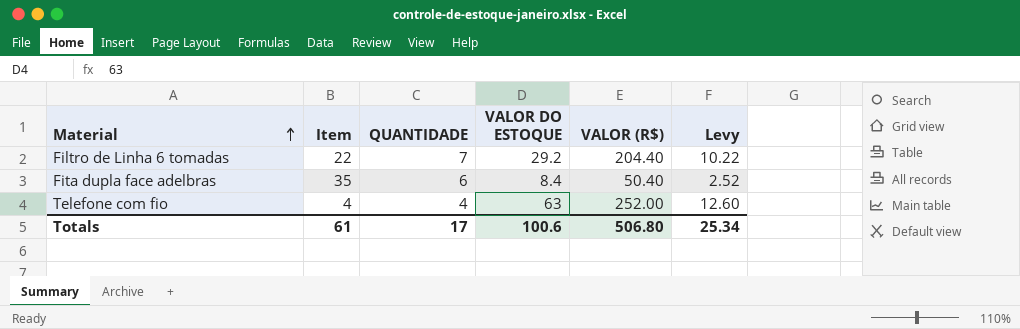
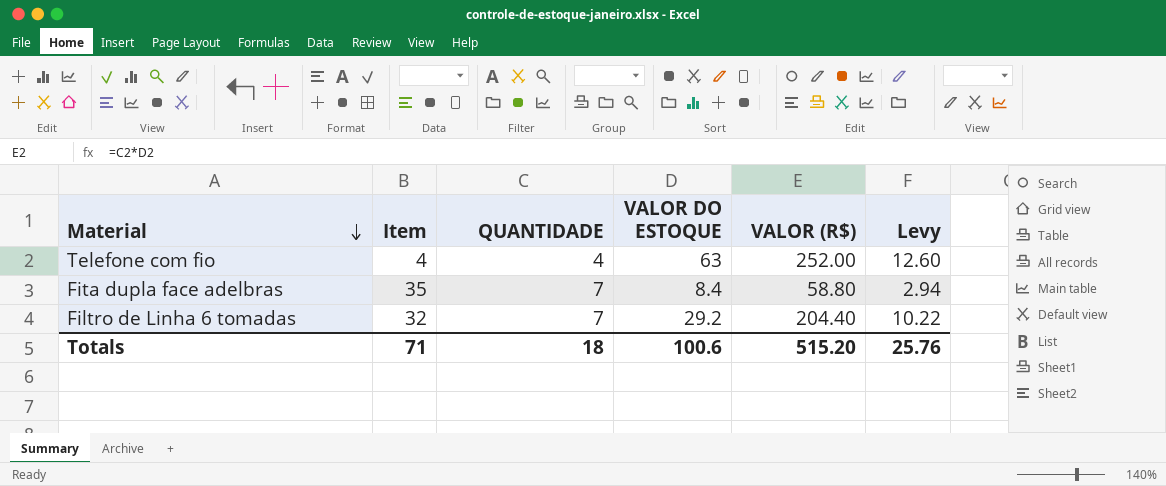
row order: Material ascending -> Material descending
Fita dupla face adelbras | QUANTIDADE: 6 -> 7
Fita dupla face adelbras | VALOR (R$): 50.40 -> 58.80
Fita dupla face adelbras | Levy: 2.52 -> 2.94
Filtro de Linha 6 tomadas | Item: 22 -> 32
Totals | Item: 61 -> 71
Totals | QUANTIDADE: 17 -> 18
Totals | VALOR (R$): 506.80 -> 515.20
Totals | Levy: 25.34 -> 25.76

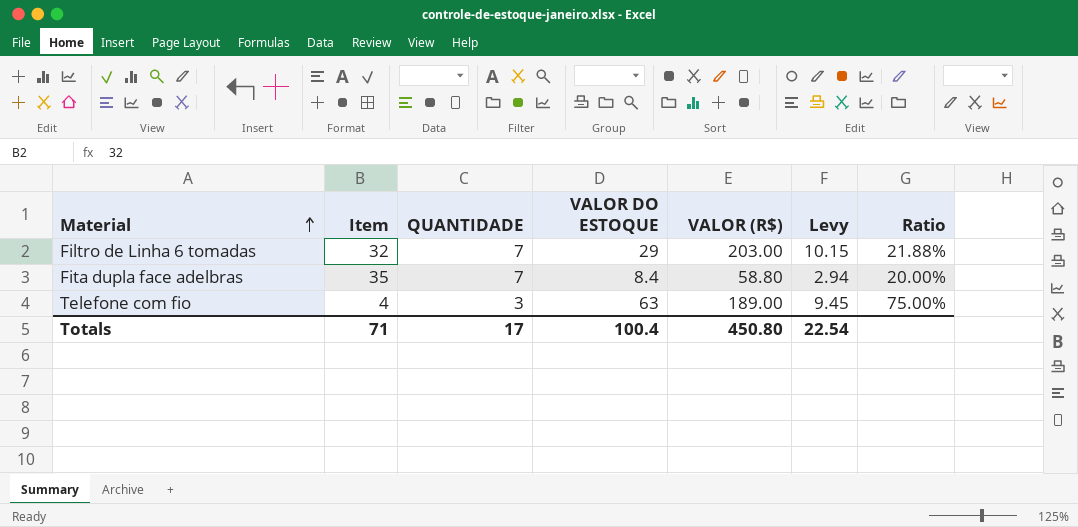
row order: Material descending -> Material ascending
column Ratio | formula: none -> [QUANTIDADE] / [Item]
Filtro de Linha 6 tomadas | VALOR DO ESTOQUE: 29.2 -> 29
Filtro de Linha 6 tomadas | VALOR (R$): 204.40 -> 203.00
Filtro de Linha 6 tomadas | Levy: 10.22 -> 10.15
Telefone com fio | QUANTIDADE: 4 -> 3
Telefone com fio | VALOR (R$): 252.00 -> 189.00
Telefone com fio | Levy: 12.60 -> 9.45
Totals | QUANTIDADE: 18 -> 17
Totals | VALOR DO ESTOQUE: 100.6 -> 100.4
Totals | VALOR (R$): 515.20 -> 450.80
Totals | Levy: 25.76 -> 22.54

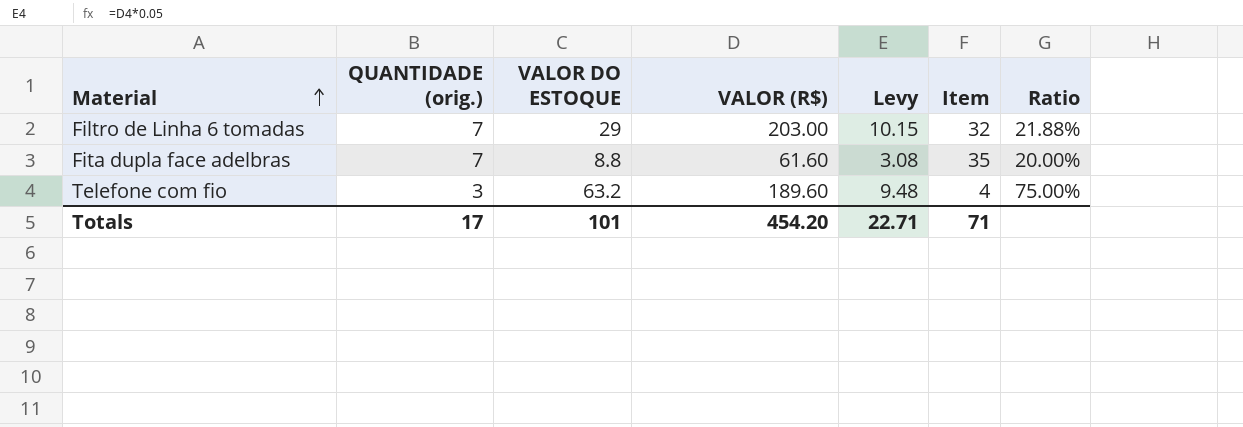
column name: QUANTIDADE -> QUANTIDADE (orig.)
column Item | position: 2 -> 6
Fita dupla face adelbras | VALOR DO ESTOQUE: 8.4 -> 8.8
Fita dupla face adelbras | VALOR (R$): 58.80 -> 61.60
Fita dupla face adelbras | Levy: 2.94 -> 3.08
Telefone com fio | VALOR DO ESTOQUE: 63 -> 63.2
Telefone com fio | VALOR (R$): 189.00 -> 189.60
Telefone com fio | Levy: 9.45 -> 9.48
Totals | VALOR DO ESTOQUE: 100.4 -> 101
Totals | VALOR (R$): 450.80 -> 454.20
Totals | Levy: 22.54 -> 22.71

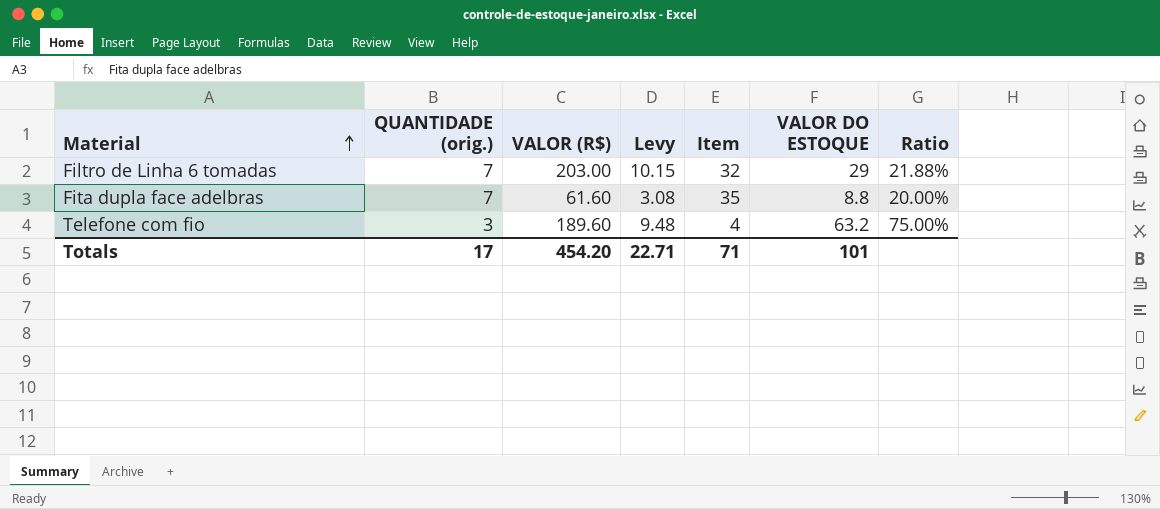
column VALOR DO ESTOQUE | position: 3 -> 6

